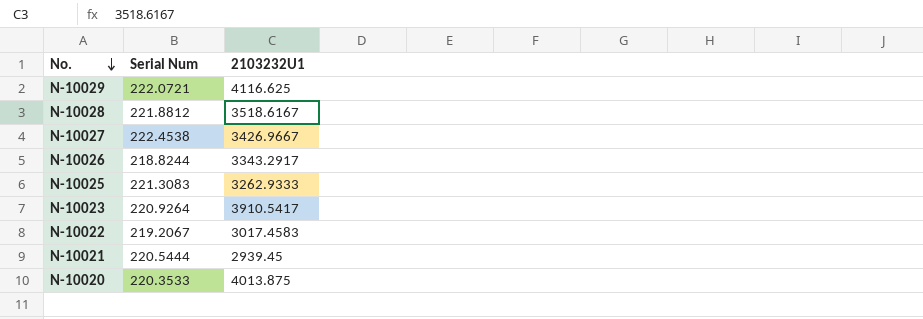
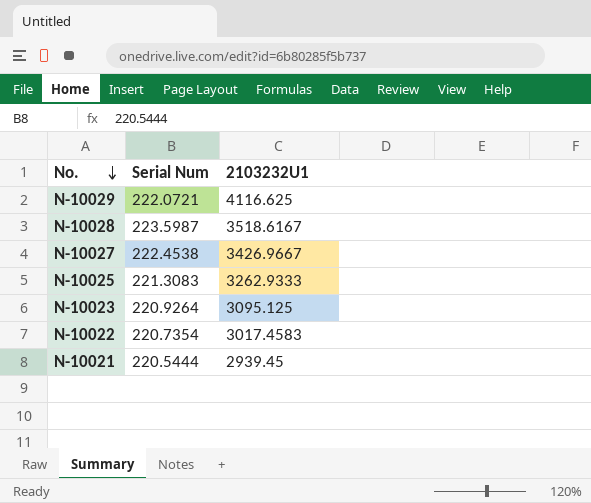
row N-10026: 218.8244 | 3343.2917 -> none
row N-10020: 220.3533 | 4013.875 -> none
N-10028 | Serial Num: 221.8812 -> 223.5987
N-10023 | 2103232U1: 3910.5417 -> 3095.125
N-10022 | Serial Num: 219.2067 -> 220.7354

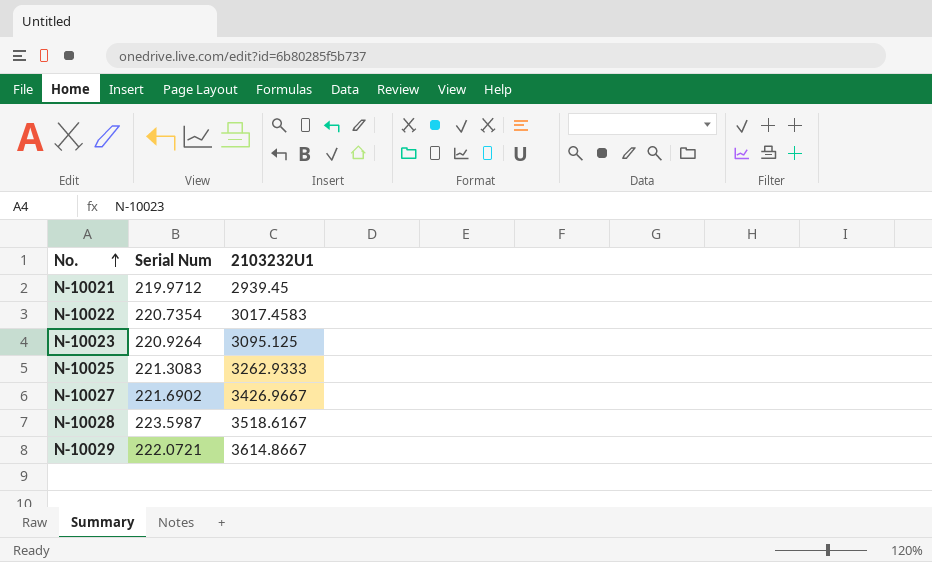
row order: No. descending -> No. ascending
N-10021 | Serial Num: 220.5444 -> 219.9712
N-10027 | Serial Num: 222.4538 -> 221.6902
N-10029 | 2103232U1: 4116.625 -> 3614.8667

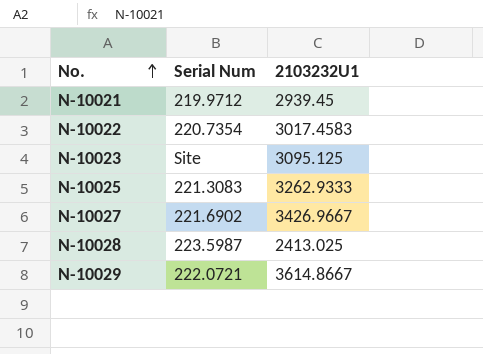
N-10023 | Serial Num: 220.9264 -> Site
N-10028 | 2103232U1: 3518.6167 -> 2413.025

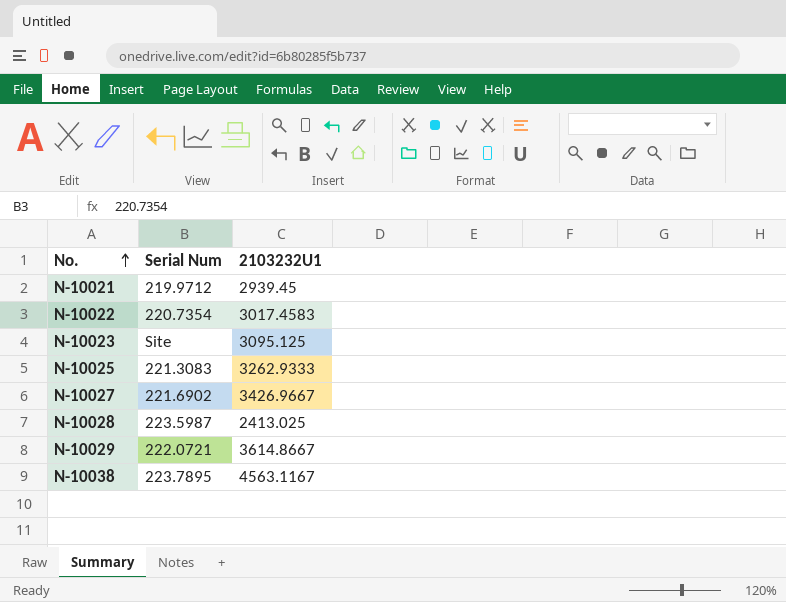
row N-10038: none -> 223.7895 | 4563.1167

